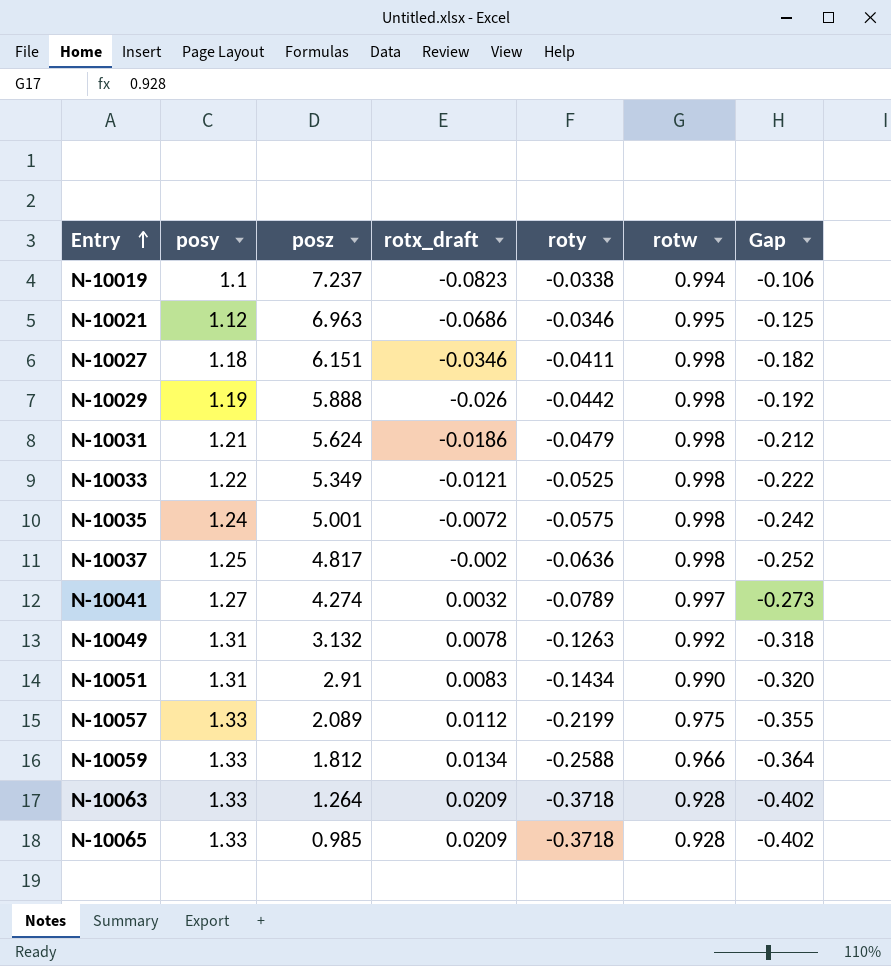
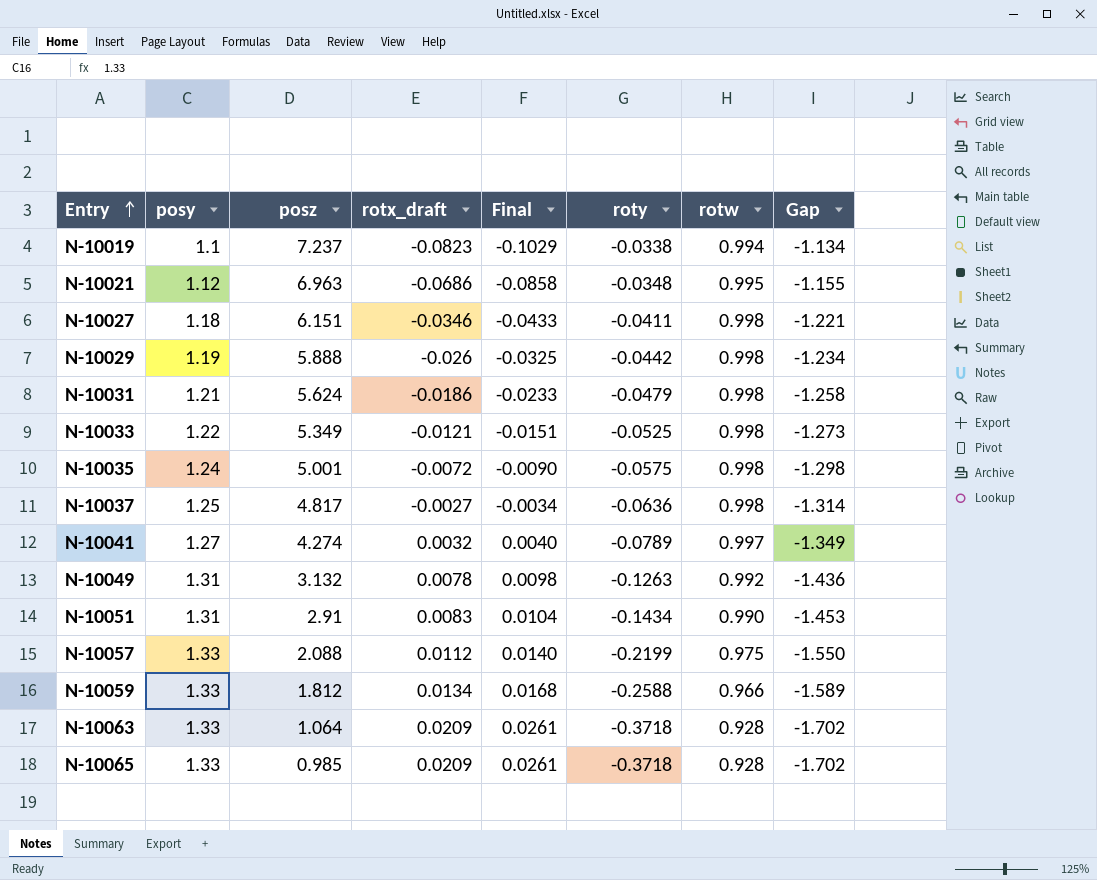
column Final | formula: none -> [rotx_draft] * 1.25
column Gap | formula: [rotw] - [posy] -> [roty] - [posy]
N-10021 | roty: -0.0346 -> -0.0348
N-10037 | rotx_draft: -0.002 -> -0.0027
N-10057 | posz: 2.089 -> 2.088
N-10063 | posz: 1.264 -> 1.064

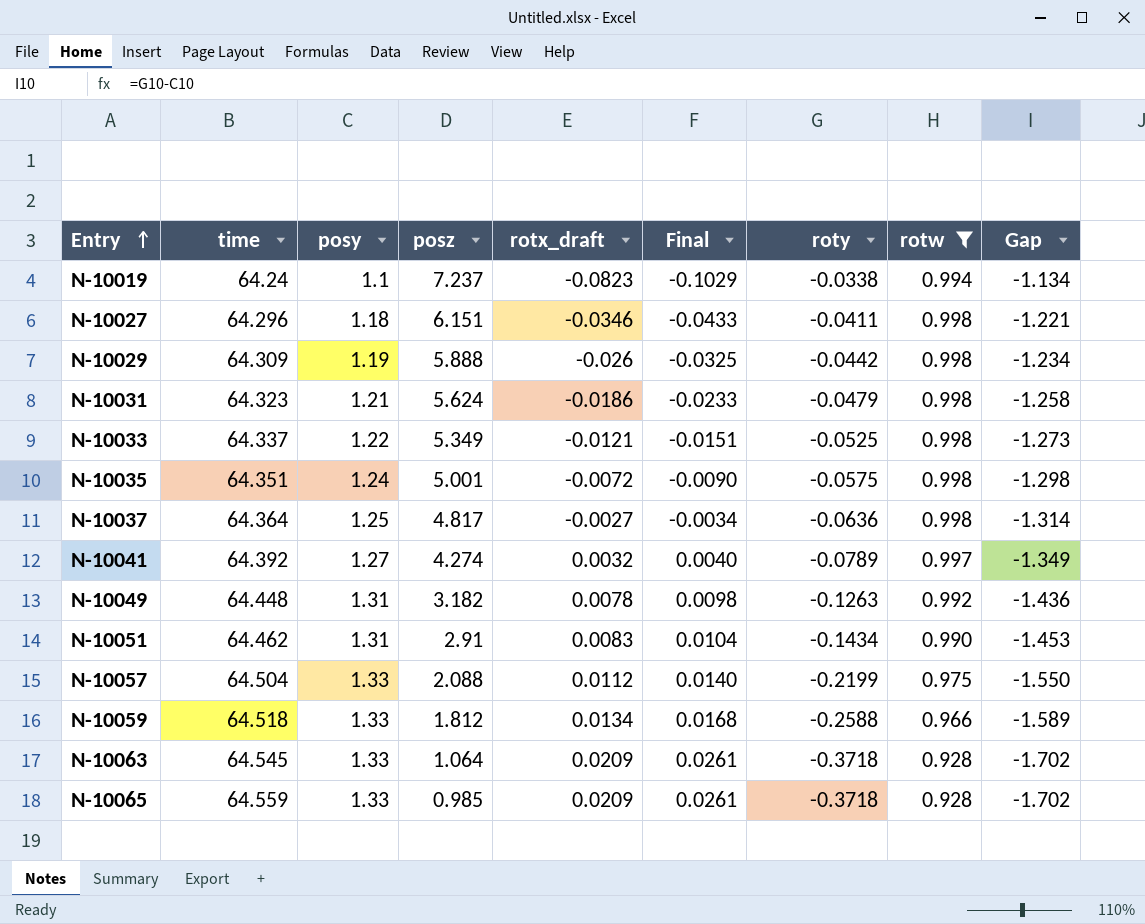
filter: none -> rotw != 0.995
column time | position: none -> 2
N-10049 | posz: 3.132 -> 3.182

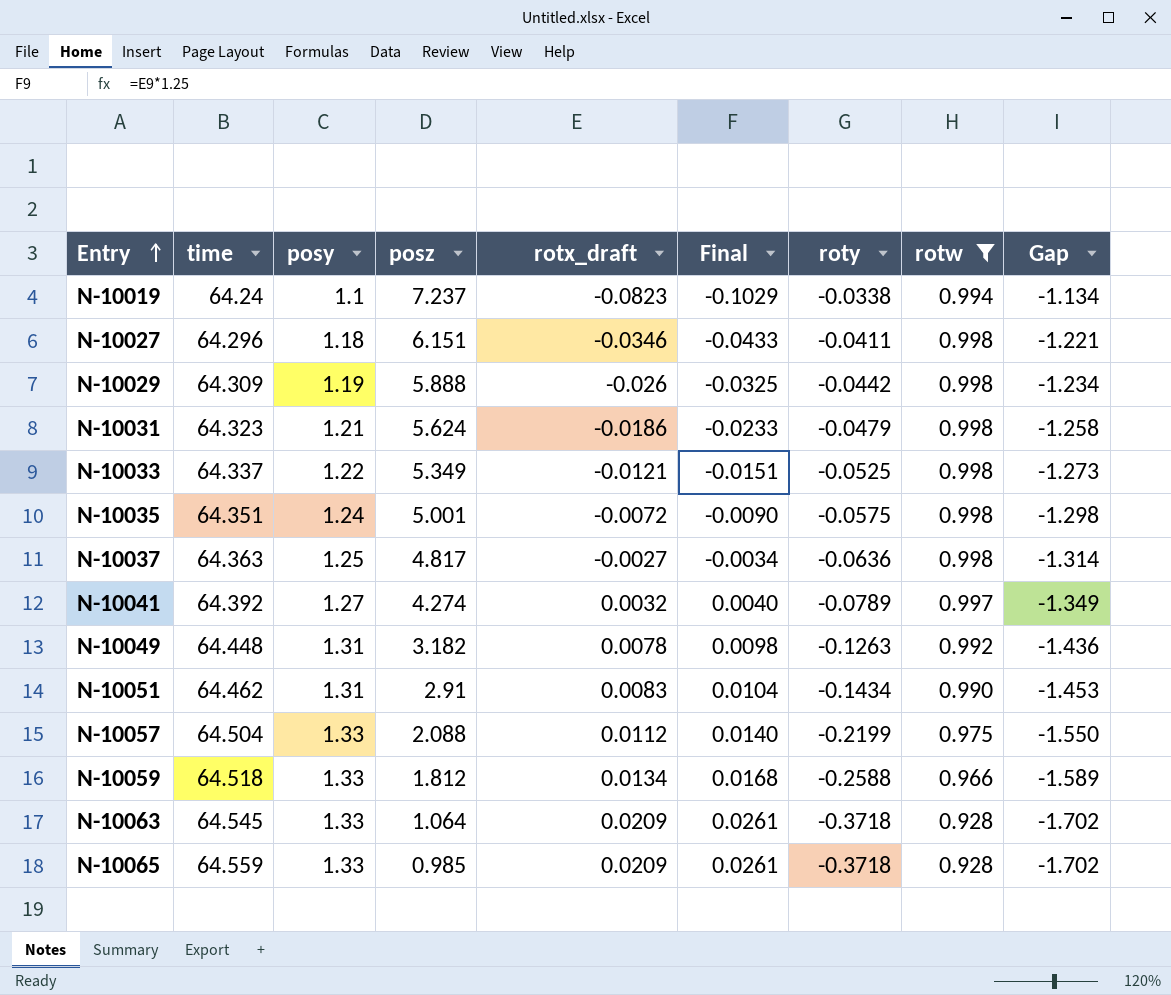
N-10037 | time: 64.364 -> 64.363

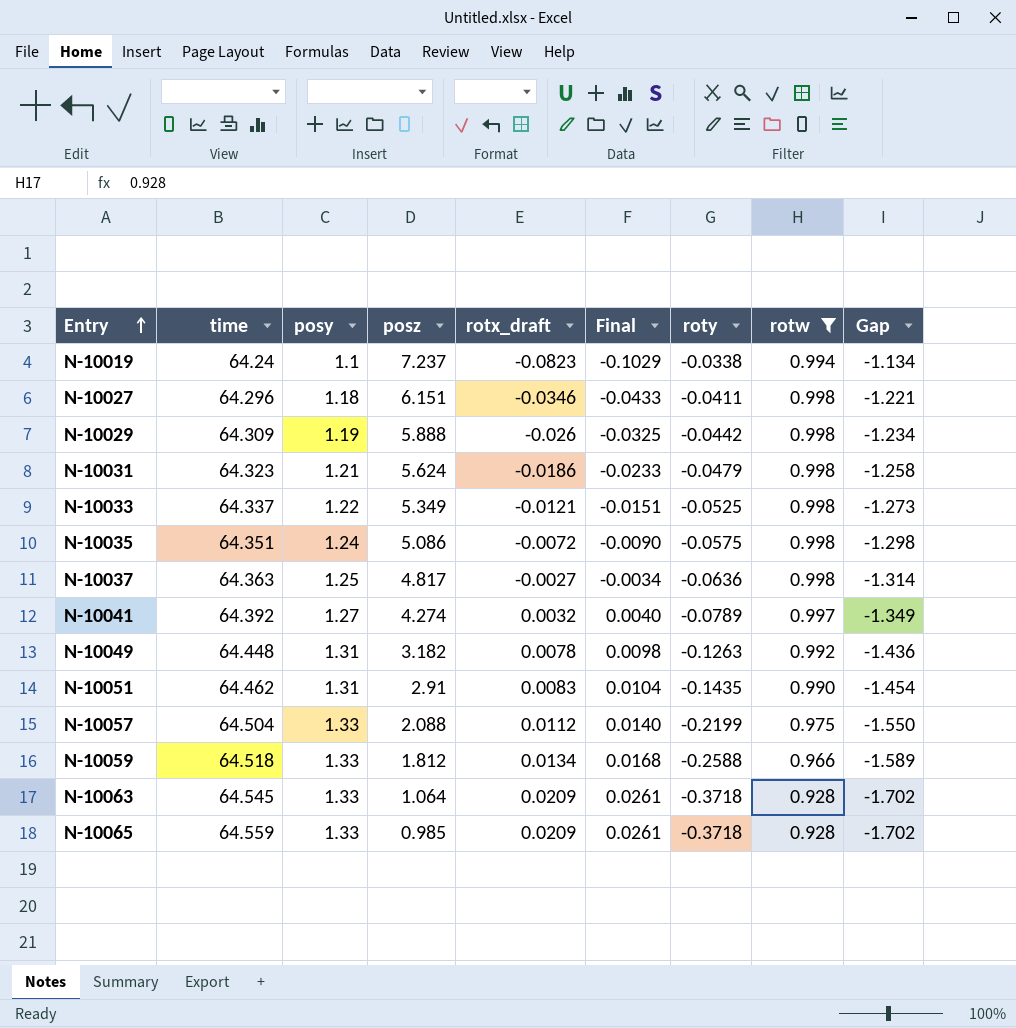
N-10035 | posz: 5.001 -> 5.086
N-10051 | roty: -0.1434 -> -0.1435
N-10051 | Gap: -1.453 -> -1.454

